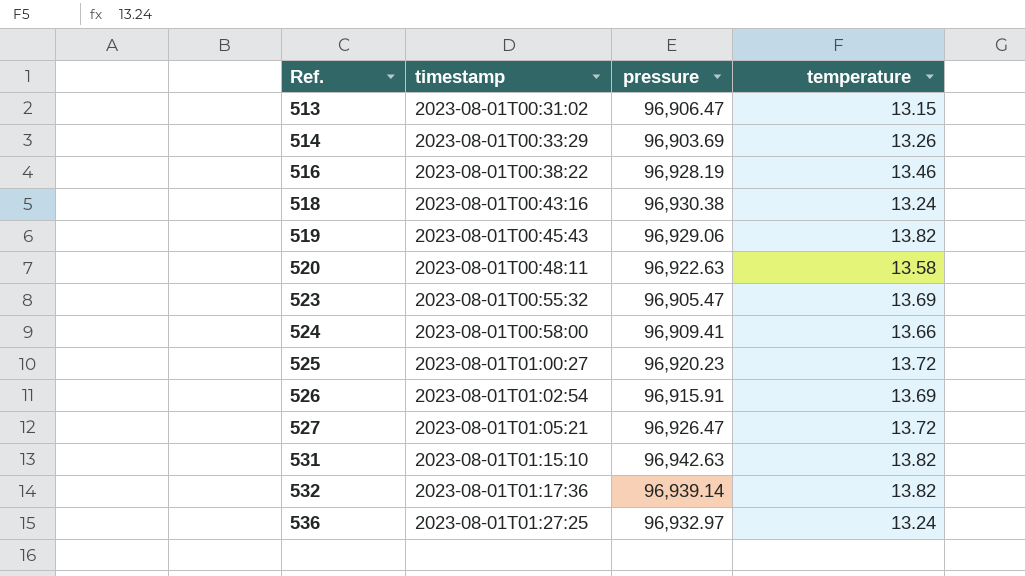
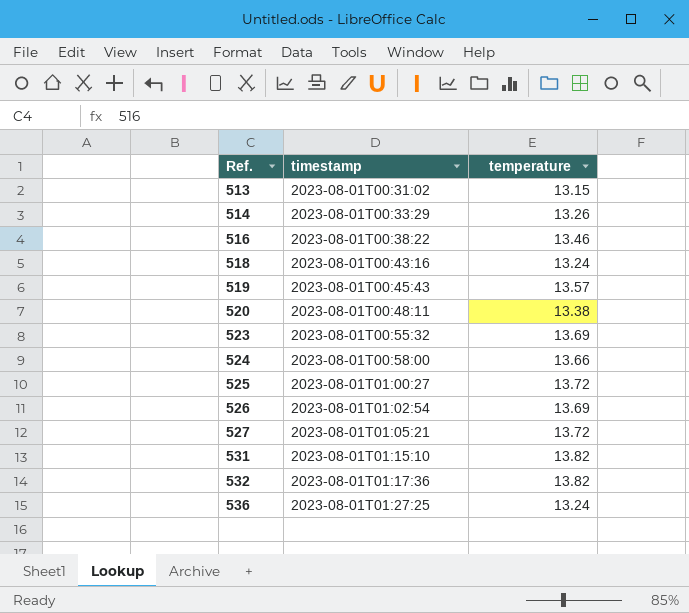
column pressure | position: 3 -> none
519 | temperature: 13.82 -> 13.57
520 | temperature: 13.58 -> 13.38

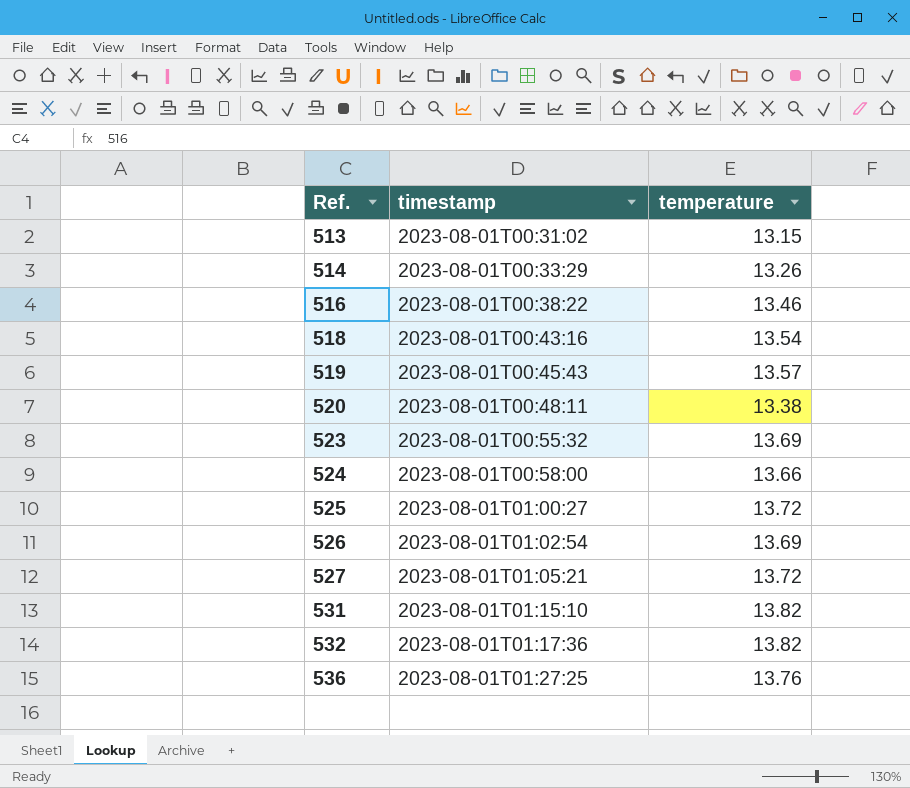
518 | temperature: 13.24 -> 13.54
536 | temperature: 13.24 -> 13.76

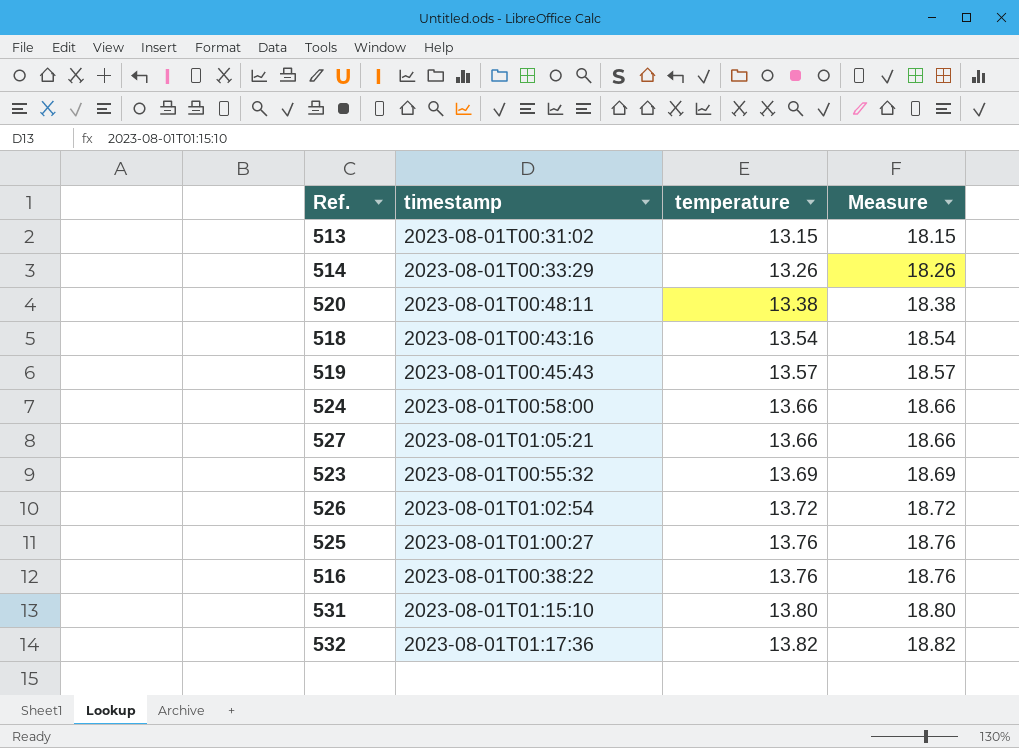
row order: Ref. ascending -> temperature ascending
column Measure | formula: none -> [temperature] + 5
row 536: 2023-08-01T01:27:25 | 13.76 -> none
527 | temperature: 13.72 -> 13.66
526 | temperature: 13.69 -> 13.72
525 | temperature: 13.72 -> 13.76
516 | temperature: 13.46 -> 13.76
531 | temperature: 13.82 -> 13.80

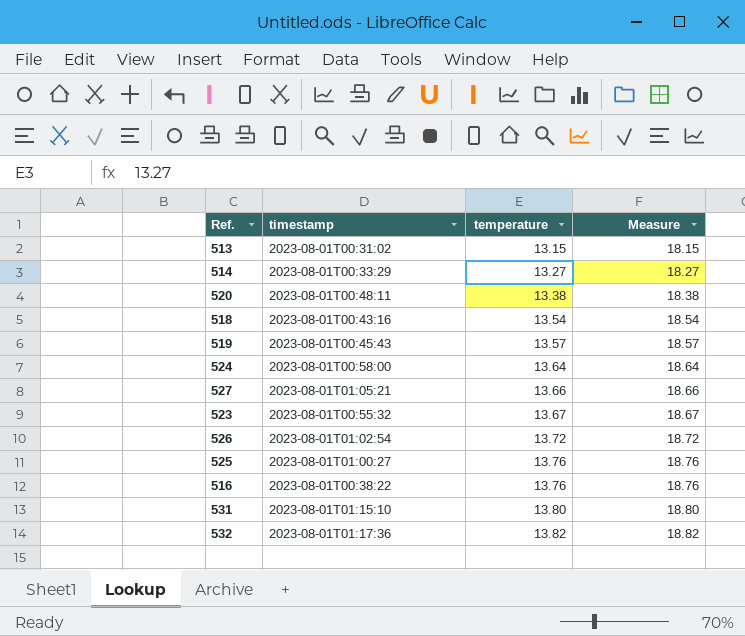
514 | temperature: 13.26 -> 13.27
514 | Measure: 18.26 -> 18.27
524 | temperature: 13.66 -> 13.64
524 | Measure: 18.66 -> 18.64
523 | temperature: 13.69 -> 13.67
523 | Measure: 18.69 -> 18.67

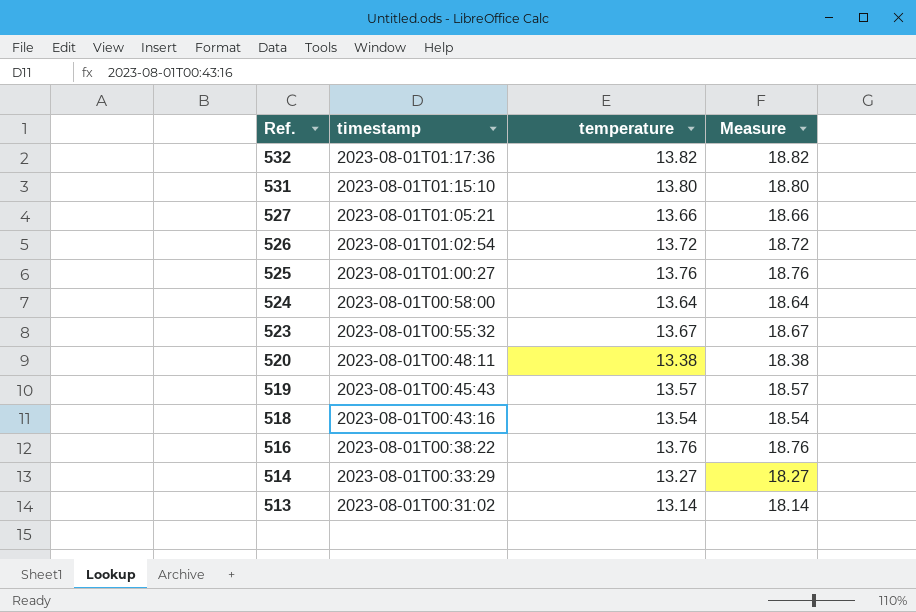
row order: temperature ascending -> Ref. descending
513 | temperature: 13.15 -> 13.14
513 | Measure: 18.15 -> 18.14

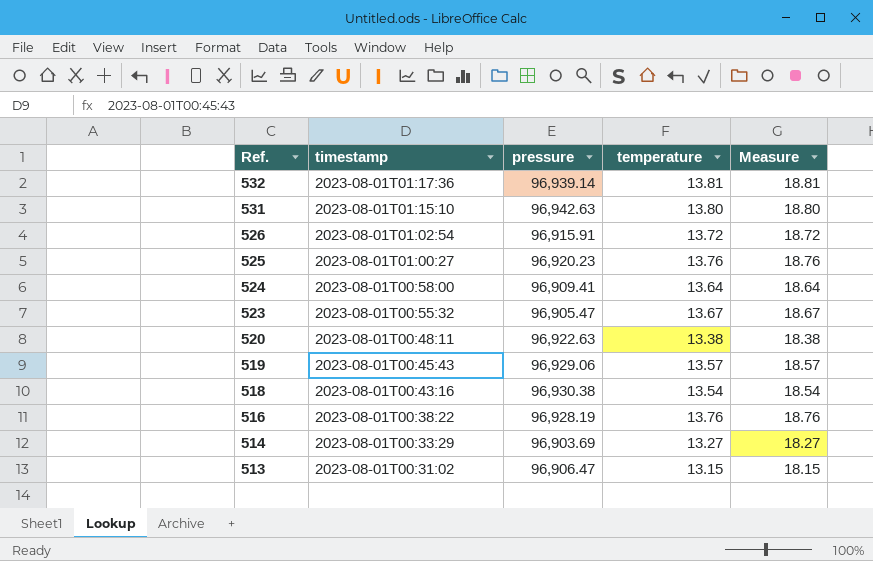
column pressure | position: none -> 3
row 527: 2023-08-01T01:05:21 | 13.66 | 18.66 -> none
532 | temperature: 13.82 -> 13.81
532 | Measure: 18.82 -> 18.81
513 | temperature: 13.14 -> 13.15
513 | Measure: 18.14 -> 18.15

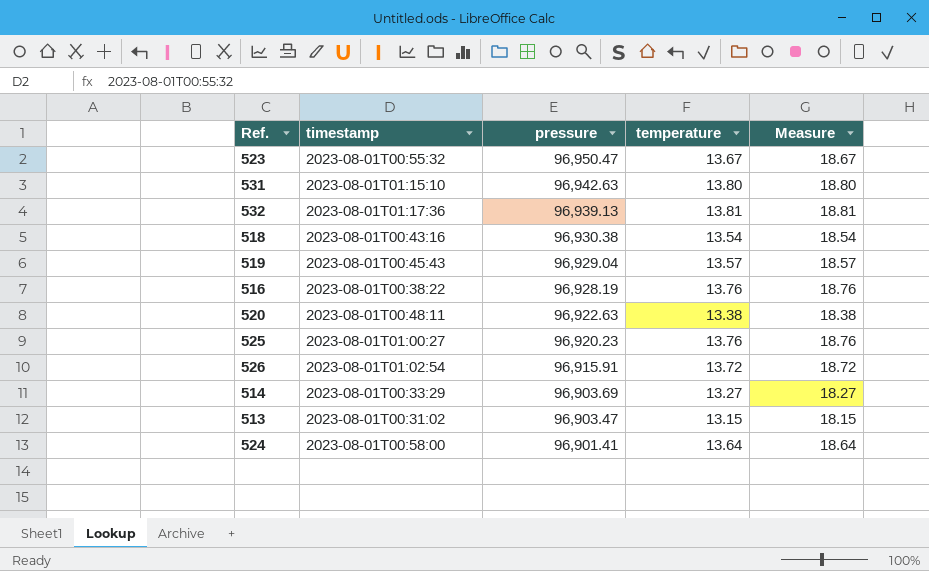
row order: Ref. descending -> pressure descending
523 | pressure: 96,905.47 -> 96,950.47
532 | pressure: 96,939.14 -> 96,939.13
519 | pressure: 96,929.06 -> 96,929.04
513 | pressure: 96,906.47 -> 96,903.47
524 | pressure: 96,909.41 -> 96,901.41

